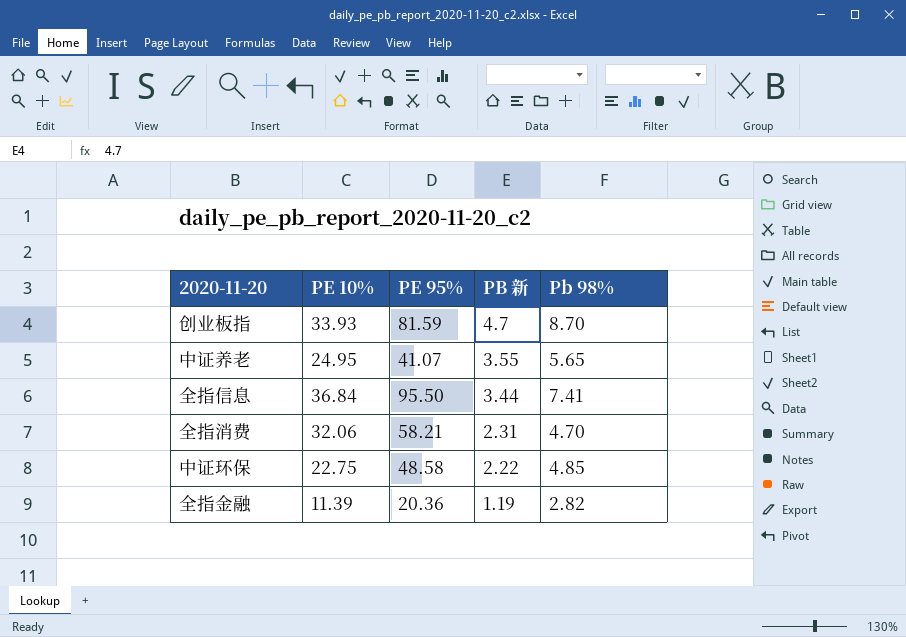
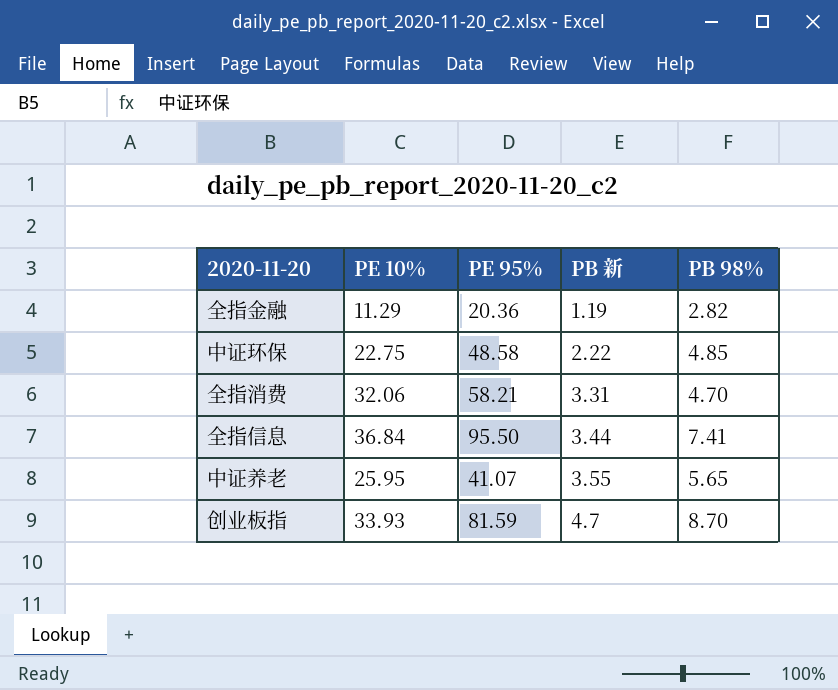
row order: PB 新 descending -> PB 新 ascending
column name: Pb 98% -> PB 98%
全指金融 | PE 10%: 11.39 -> 11.29
全指消费 | PB 新: 2.31 -> 3.31
中证养老 | PE 10%: 24.95 -> 25.95

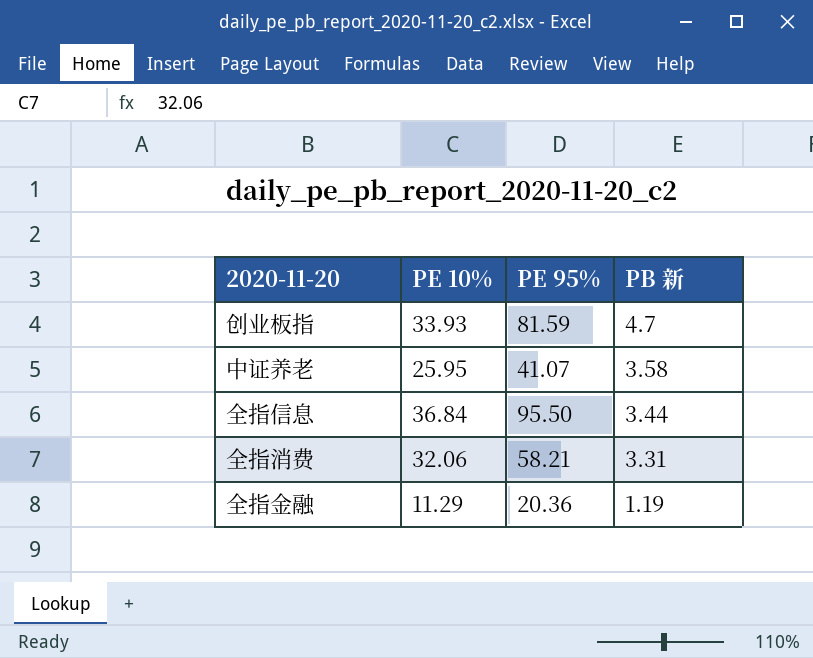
row order: PB 新 ascending -> PB 新 descending
column PB 98% | position: 5 -> none
row 中证环保: 22.75 | 48.58 | 2.22 | 4.85 -> none
中证养老 | PB 新: 3.55 -> 3.58

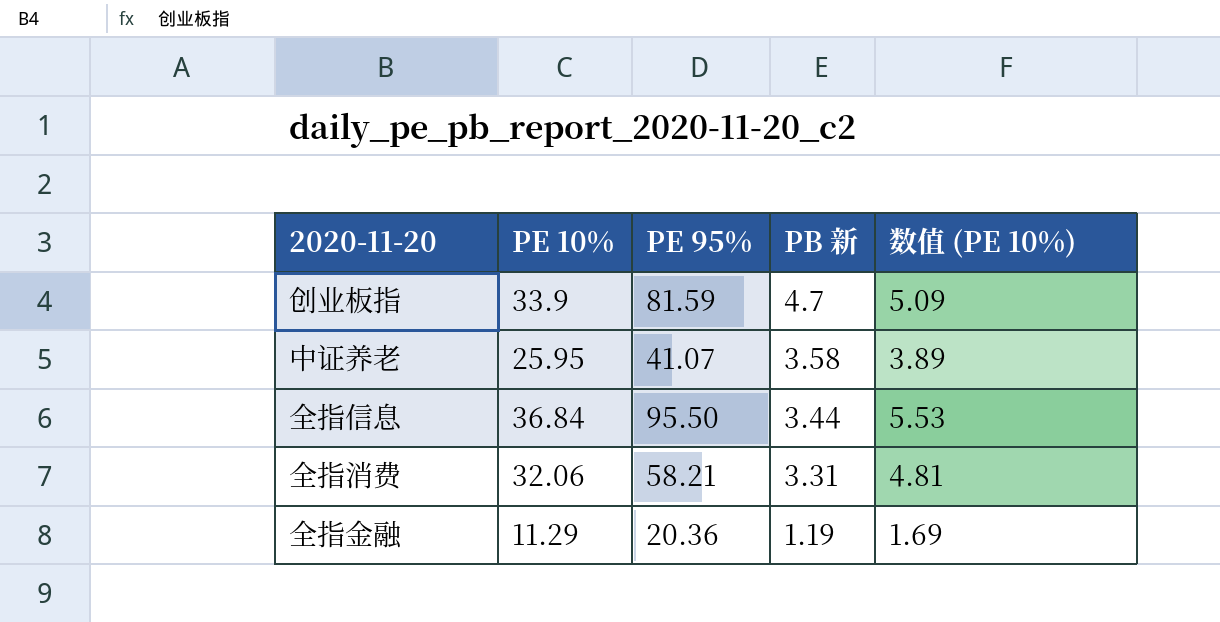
column 数值 (PE 10%) | formula: none -> [PE 10%] * 0.15
创业板指 | PE 10%: 33.93 -> 33.9

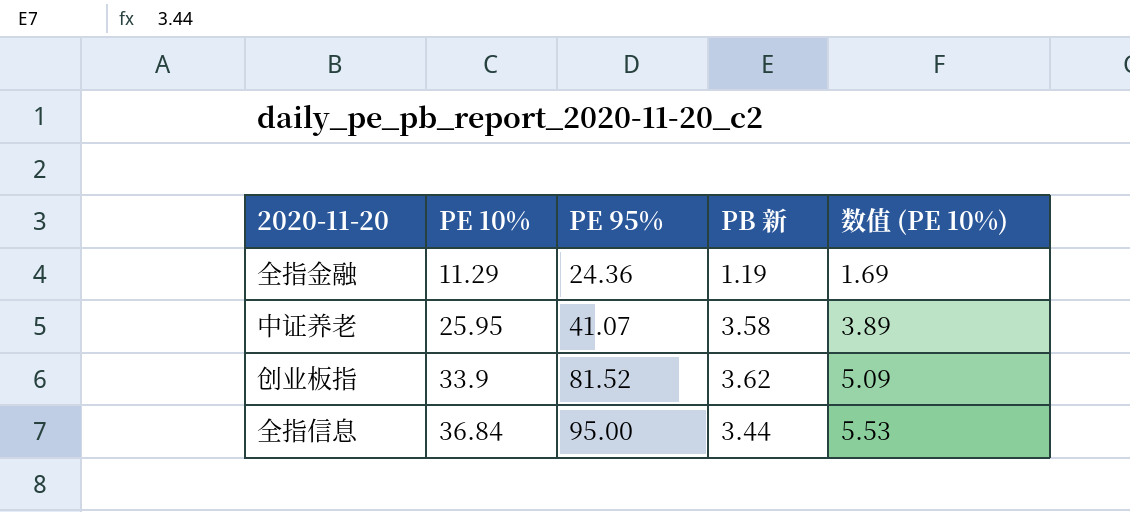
row order: PB 新 descending -> PE 10% ascending
row 全指消费: 32.06 | 58.21 | 3.31 | 4.81 -> none
全指金融 | PE 95%: 20.36 -> 24.36
创业板指 | PE 95%: 81.59 -> 81.52
创业板指 | PB 新: 4.7 -> 3.62
全指信息 | PE 95%: 95.50 -> 95.00

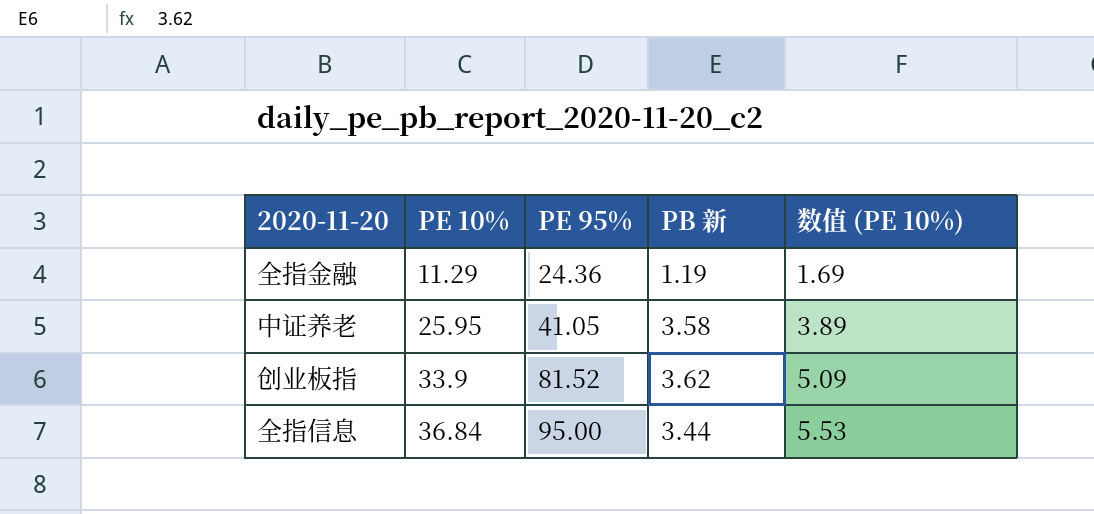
中证养老 | PE 95%: 41.07 -> 41.05

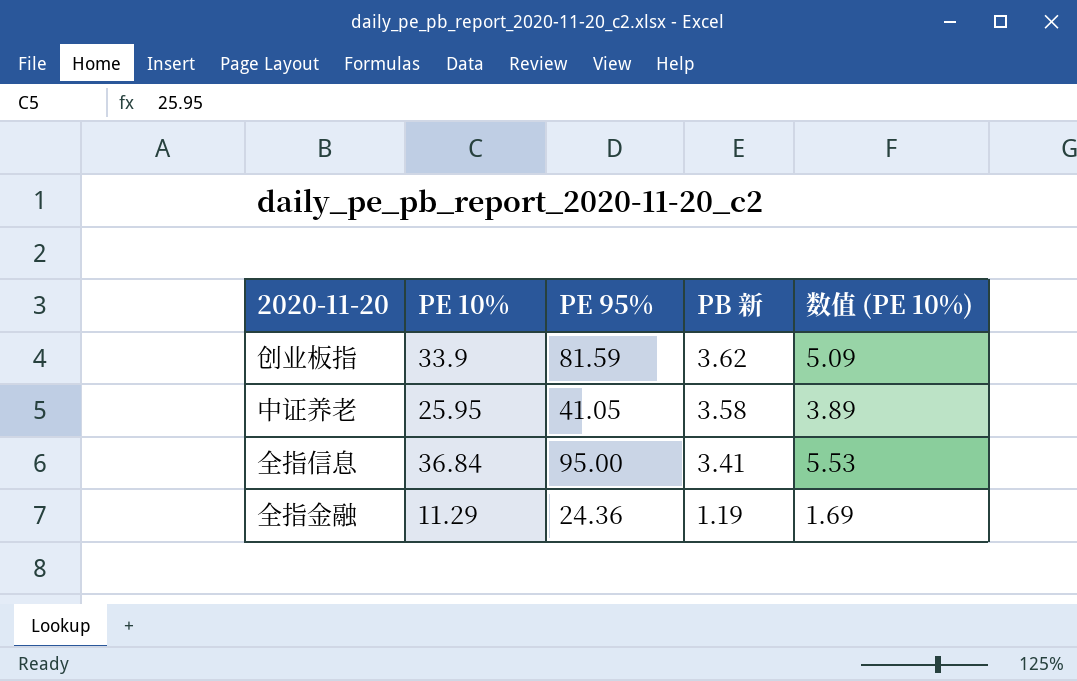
row order: PE 10% ascending -> PB 新 descending
创业板指 | PE 95%: 81.52 -> 81.59
全指信息 | PB 新: 3.44 -> 3.41

